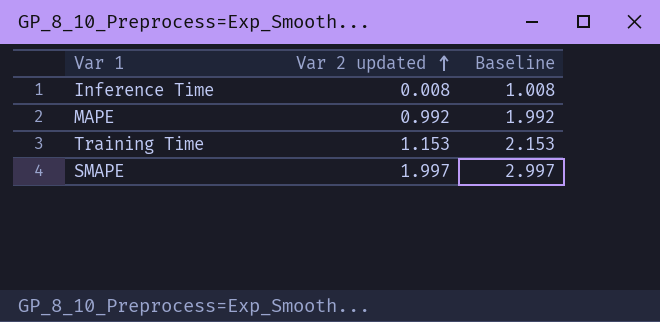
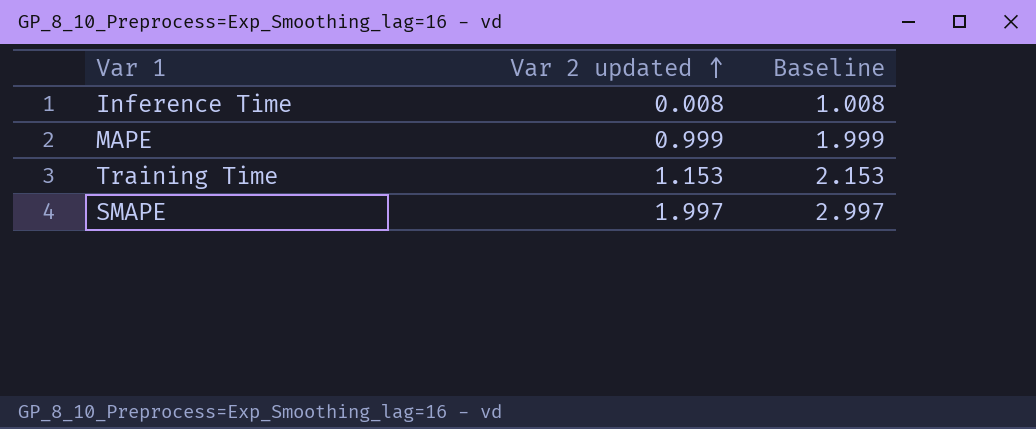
MAPE | Var 2 updated: 0.992 -> 0.999
MAPE | Baseline: 1.992 -> 1.999

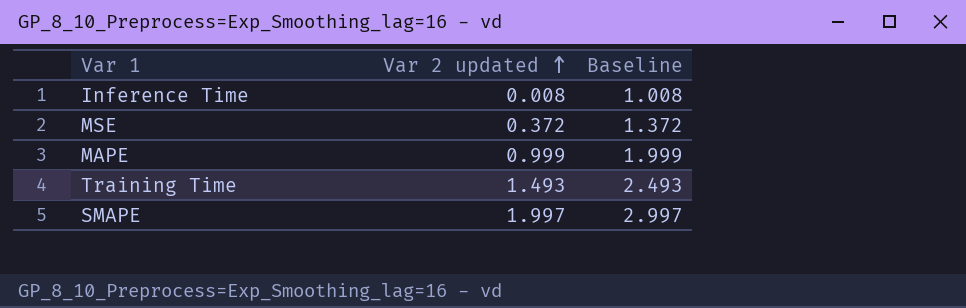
row MSE: none -> 0.372 | 1.372
Training Time | Var 2 updated: 1.153 -> 1.493
Training Time | Baseline: 2.153 -> 2.493

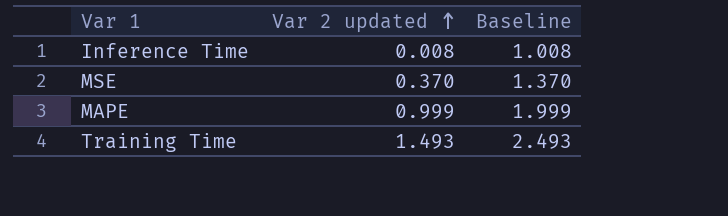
row SMAPE: 1.997 | 2.997 -> none
MSE | Var 2 updated: 0.372 -> 0.370
MSE | Baseline: 1.372 -> 1.370

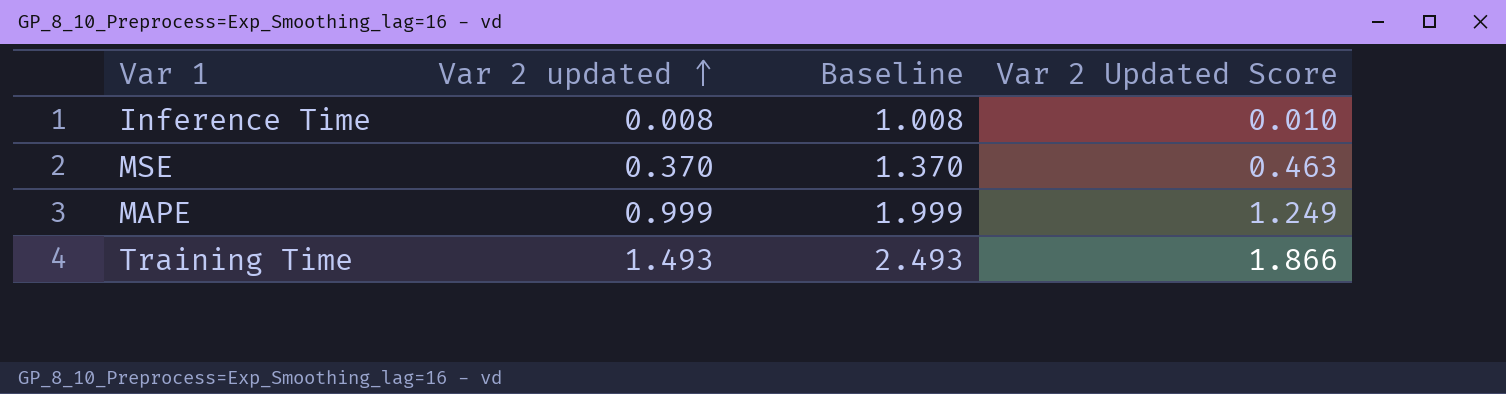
column Var 2 Updated Score | formula: none -> [Var 2 updated] * 1.25

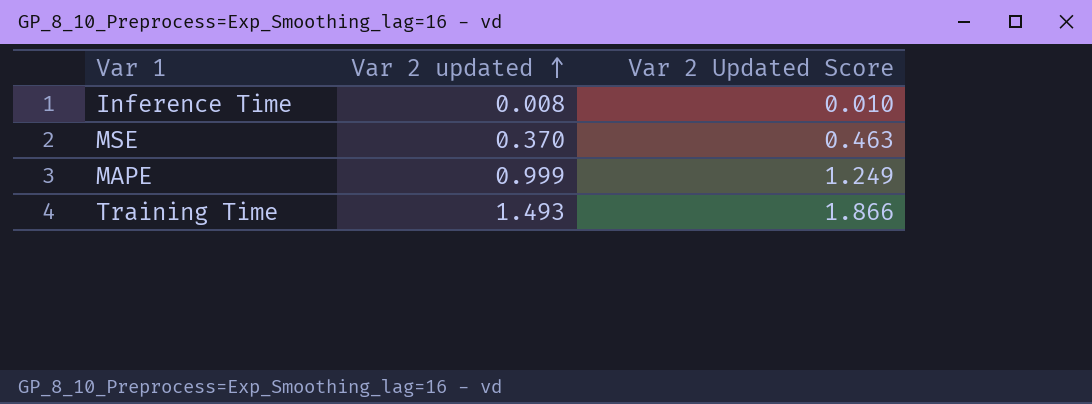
column Baseline | formula: [Var 2 updated] + 1 -> none

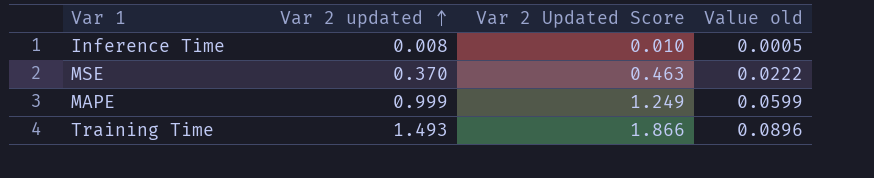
column Value old | formula: none -> [Var 2 updated] * 0.06

